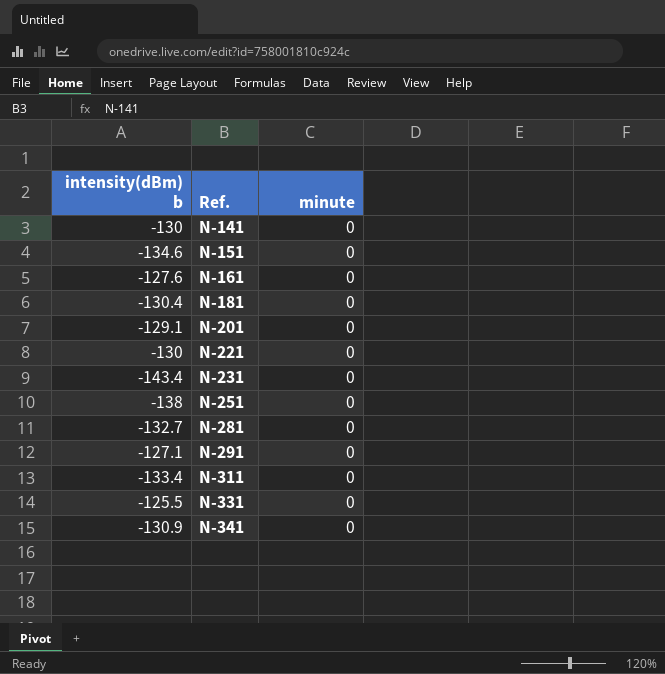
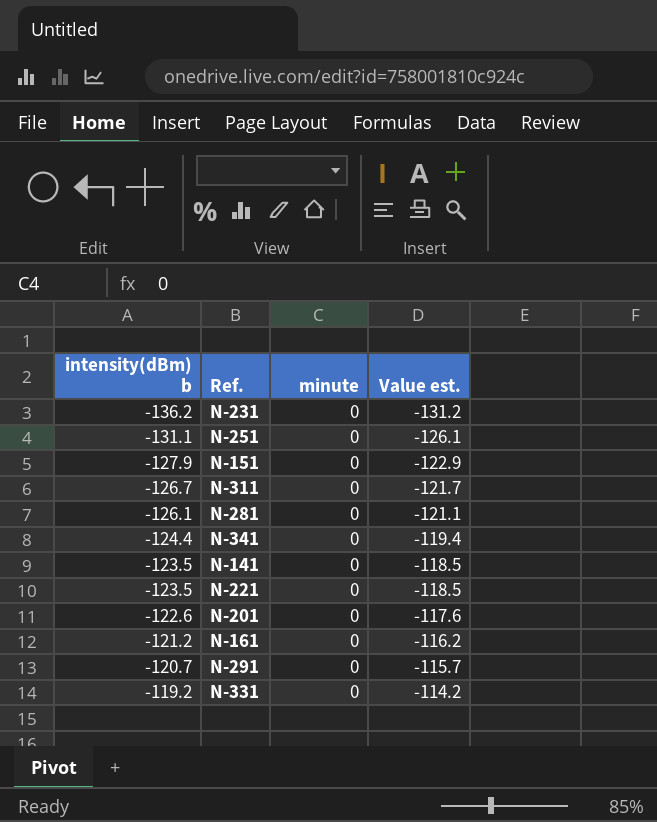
row order: Ref. ascending -> intensity(dBm) b ascending
column Value est. | formula: none -> [intensity(dBm) b] + 5
row N-181: -130.4 | 0 -> none
N-231 | intensity(dBm) b: -143.4 -> -136.2
N-251 | intensity(dBm) b: -138 -> -131.1
N-151 | intensity(dBm) b: -134.6 -> -127.9
N-311 | intensity(dBm) b: -133.4 -> -126.7
N-281 | intensity(dBm) b: -132.7 -> -126.1
N-341 | intensity(dBm) b: -130.9 -> -124.4
N-141 | intensity(dBm) b: -130 -> -123.5
N-221 | intensity(dBm) b: -130 -> -123.5
N-201 | intensity(dBm) b: -129.1 -> -122.6
N-161 | intensity(dBm) b: -127.6 -> -121.2
N-291 | intensity(dBm) b: -127.1 -> -120.7
N-331 | intensity(dBm) b: -125.5 -> -119.2

